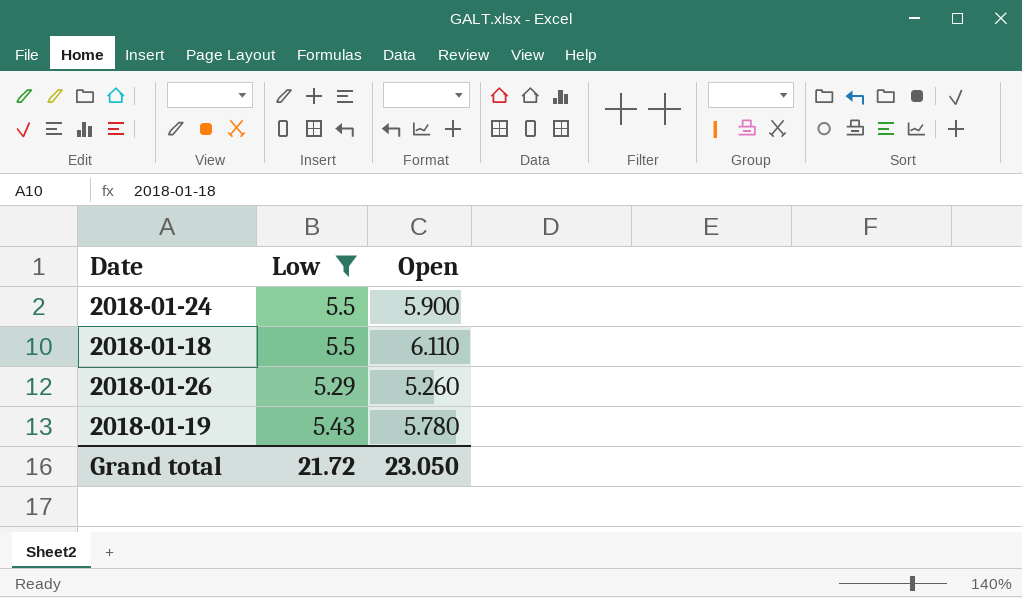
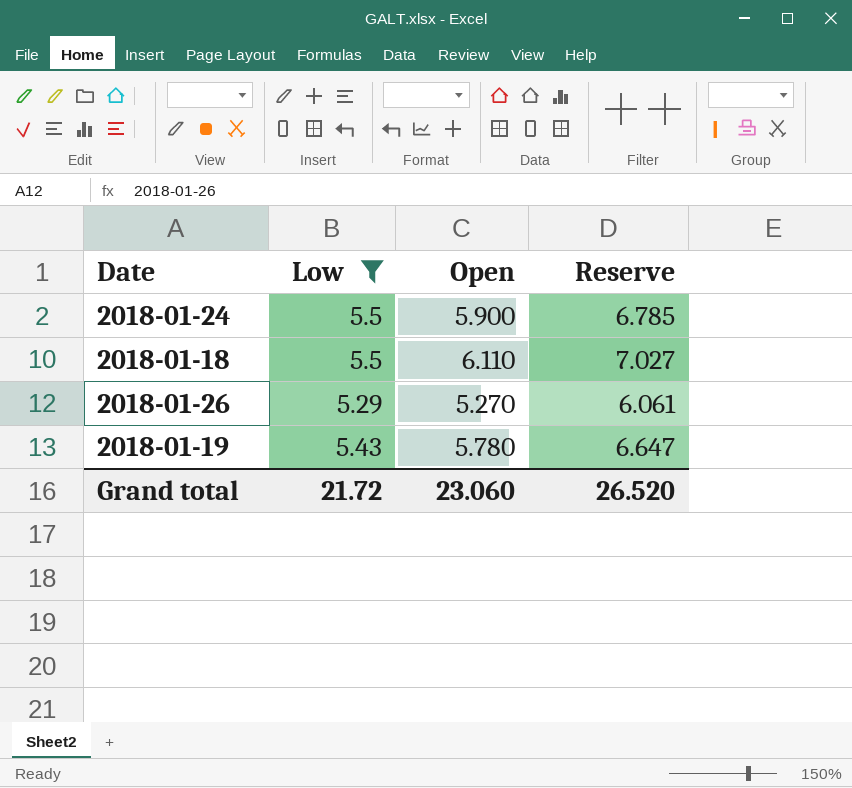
column Reserve | formula: none -> [Open] * 1.15
2018-01-26 | Open: 5.260 -> 5.270
Grand total | Open: 23.050 -> 23.060

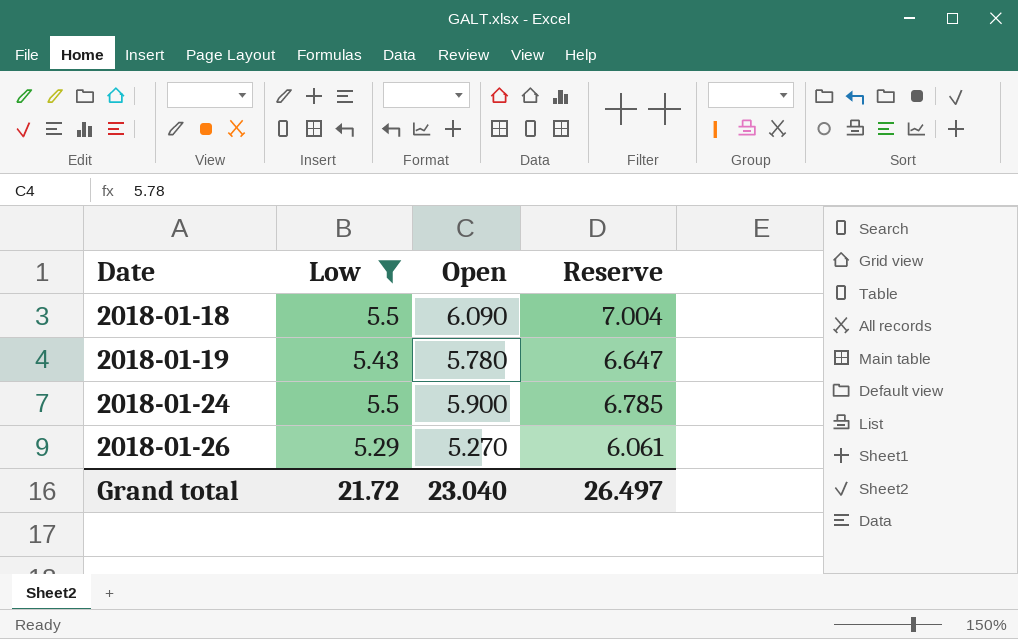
row order: none -> Date ascending
2018-01-18 | Open: 6.110 -> 6.090
2018-01-18 | Reserve: 7.027 -> 7.004
Grand total | Open: 23.060 -> 23.040
Grand total | Reserve: 26.520 -> 26.497

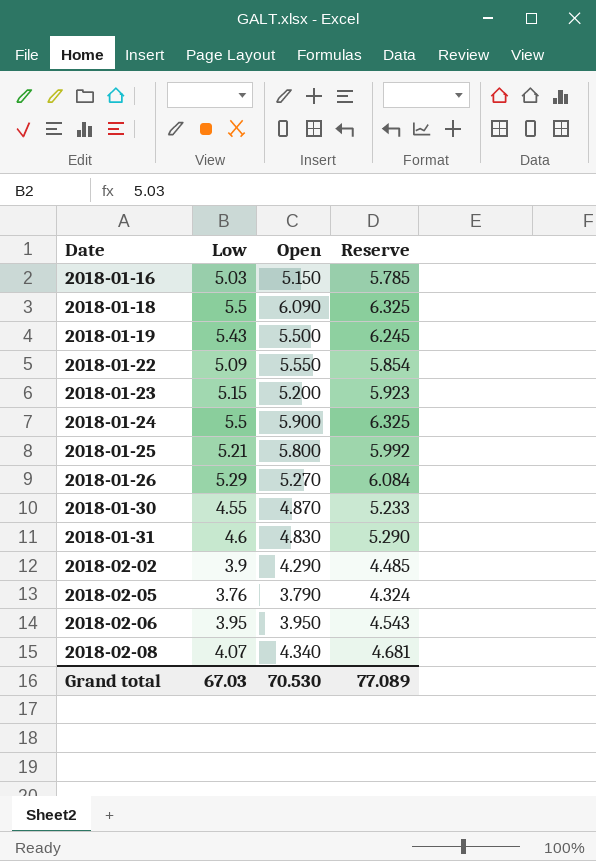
filter: Low >= 5.29 -> none
column Reserve | formula: [Open] * 1.15 -> [Low] * 1.15
2018-01-19 | Open: 5.780 -> 5.500
Grand total | Low: 21.72 -> 67.03
Grand total | Open: 23.040 -> 70.530
Grand total | Reserve: 26.497 -> 77.089

